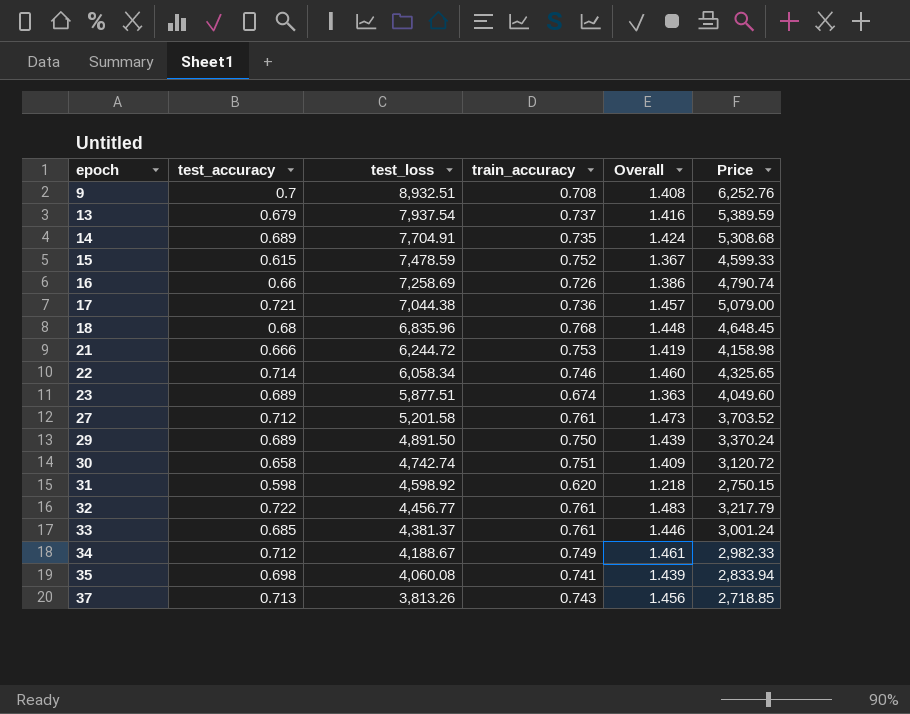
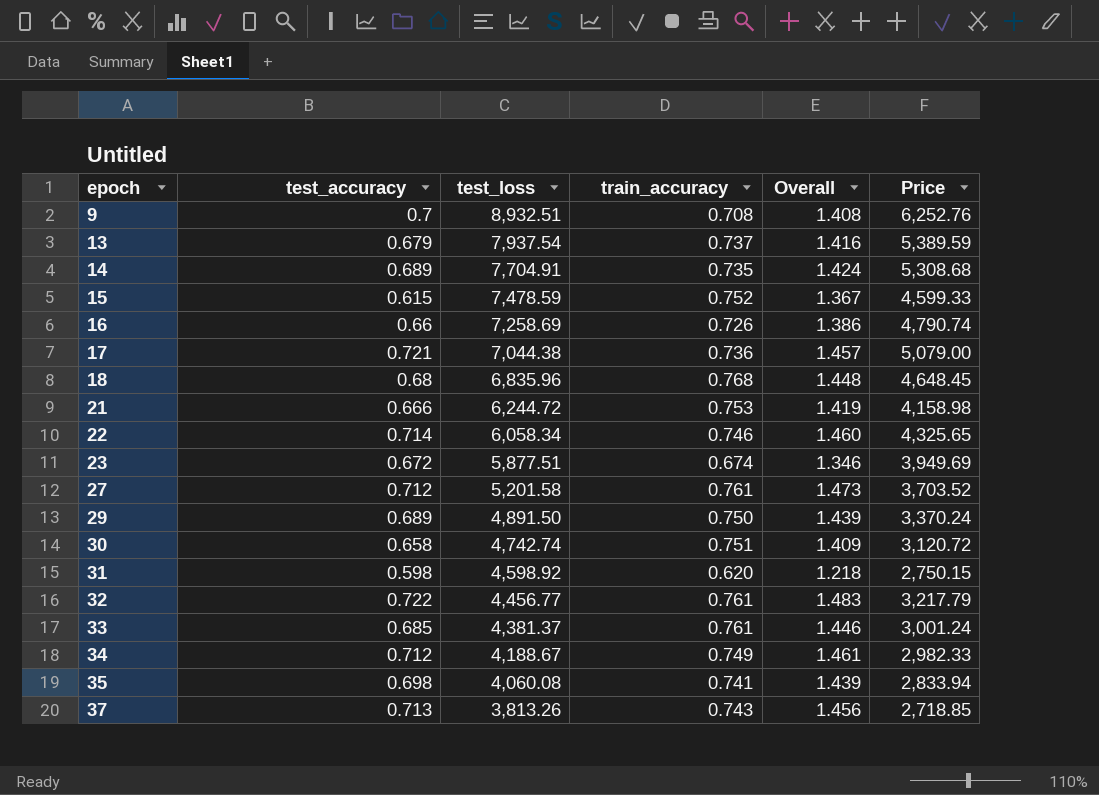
23 | test_accuracy: 0.689 -> 0.672
23 | Overall: 1.363 -> 1.346
23 | Price: 4,049.60 -> 3,949.69

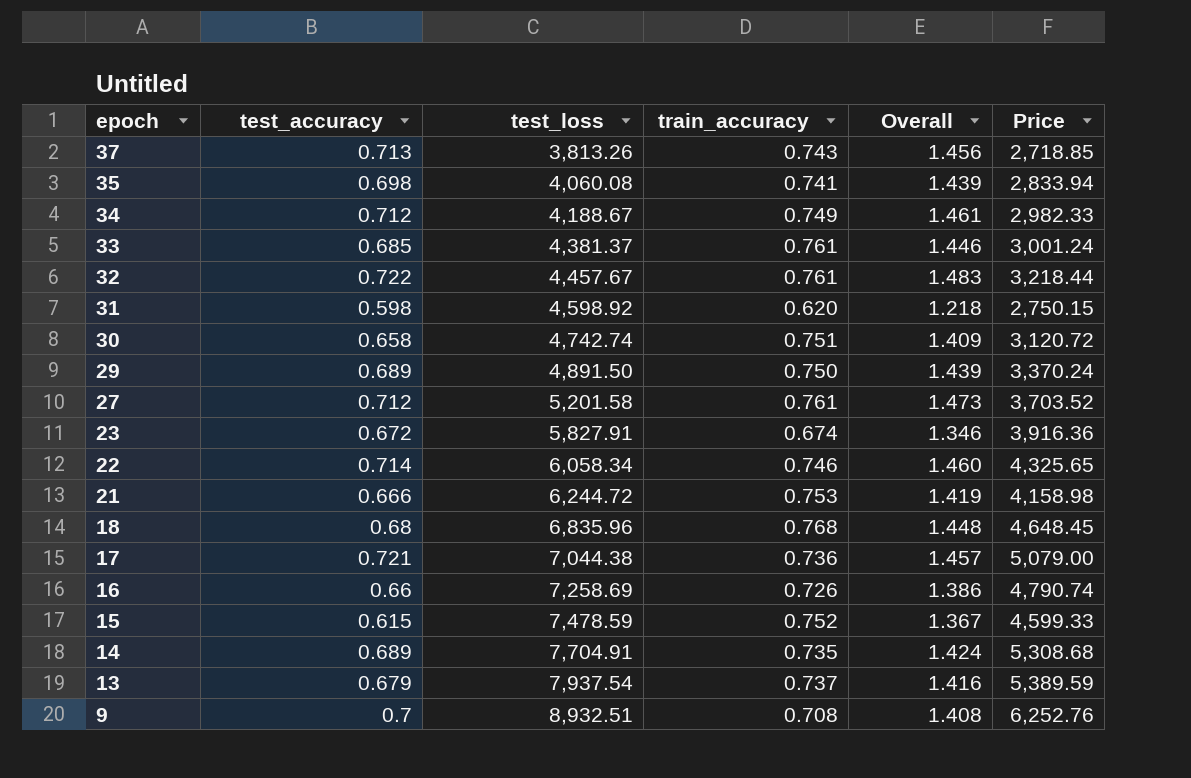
row order: epoch ascending -> epoch descending
32 | test_loss: 4,456.77 -> 4,457.67
32 | Price: 3,217.79 -> 3,218.44
23 | test_loss: 5,877.51 -> 5,827.91
23 | Price: 3,949.69 -> 3,916.36

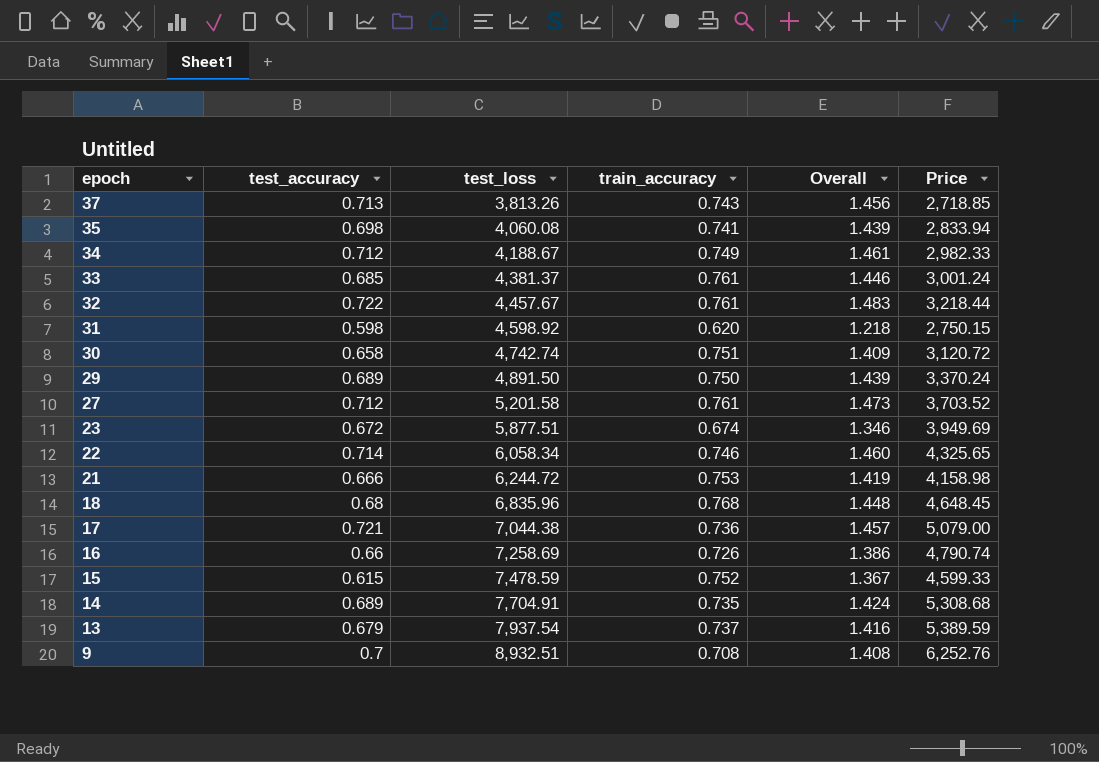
23 | test_loss: 5,827.91 -> 5,877.51
23 | Price: 3,916.36 -> 3,949.69

